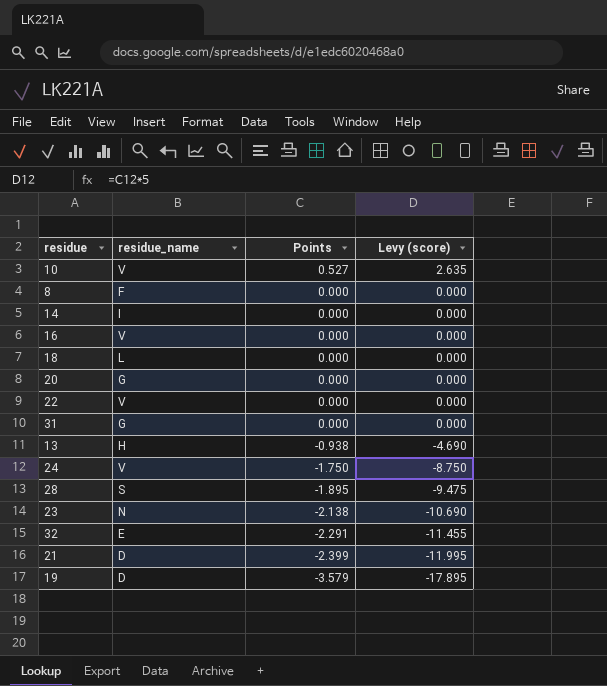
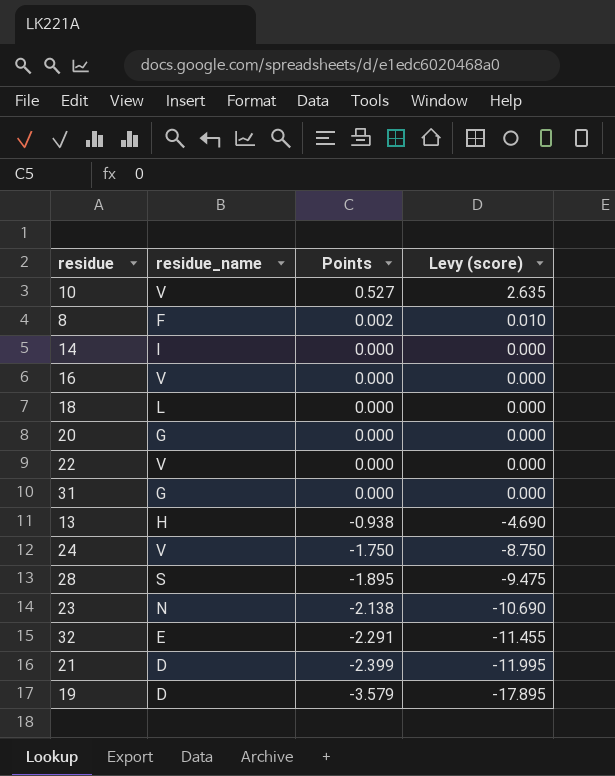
8 | Points: 0.000 -> 0.002
8 | Levy (score): 0.000 -> 0.010

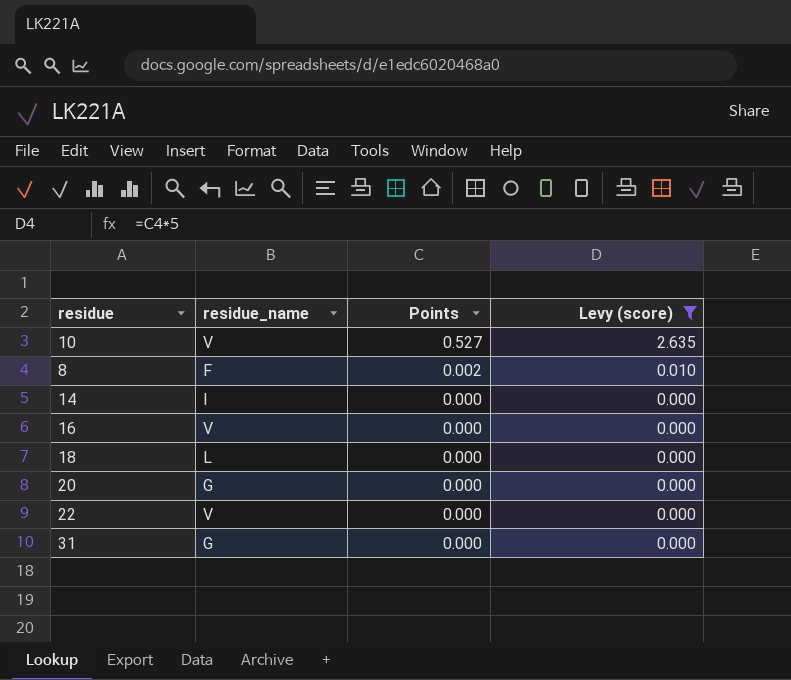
filter: none -> Levy (score) >= 0.000

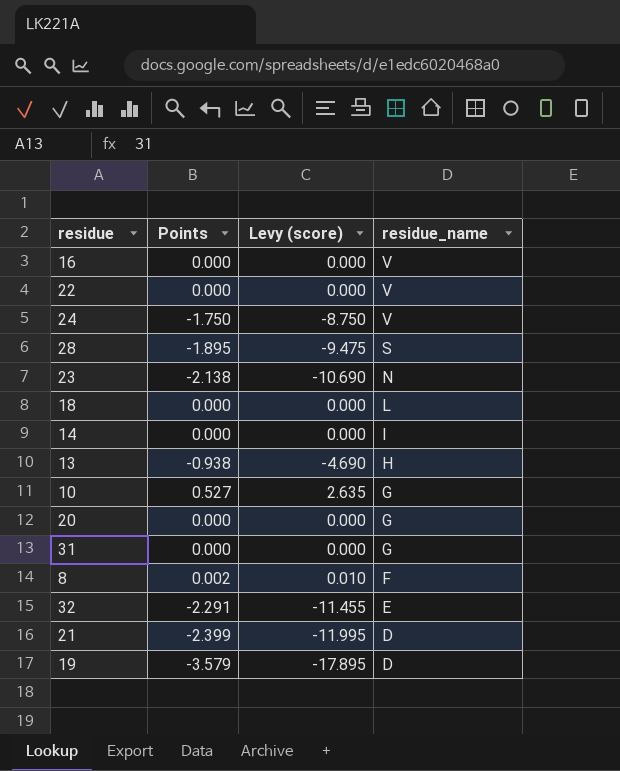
filter: Levy (score) >= 0.000 -> none
row order: Points descending -> residue_name descending
column residue_name | position: 2 -> 4
10 | residue_name: V -> G

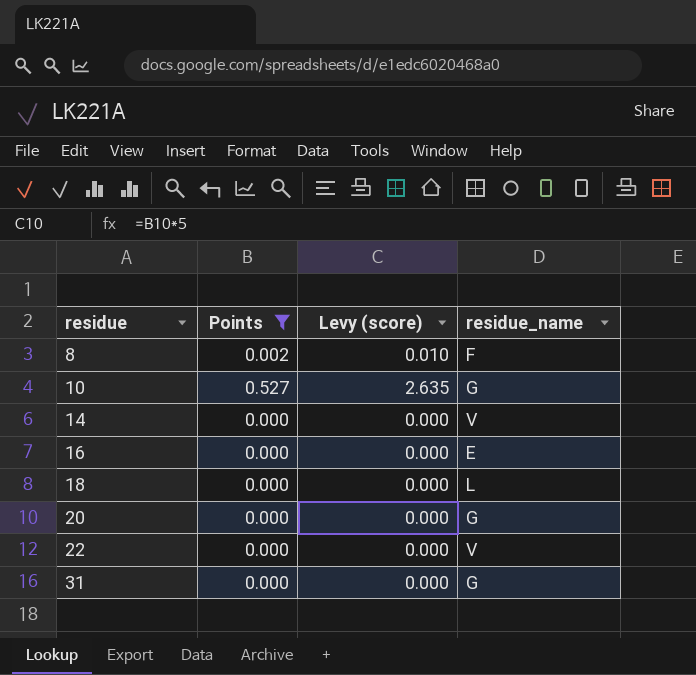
filter: none -> Points >= 0.000
row order: residue_name descending -> residue ascending
14 | residue_name: I -> V
16 | residue_name: V -> E

